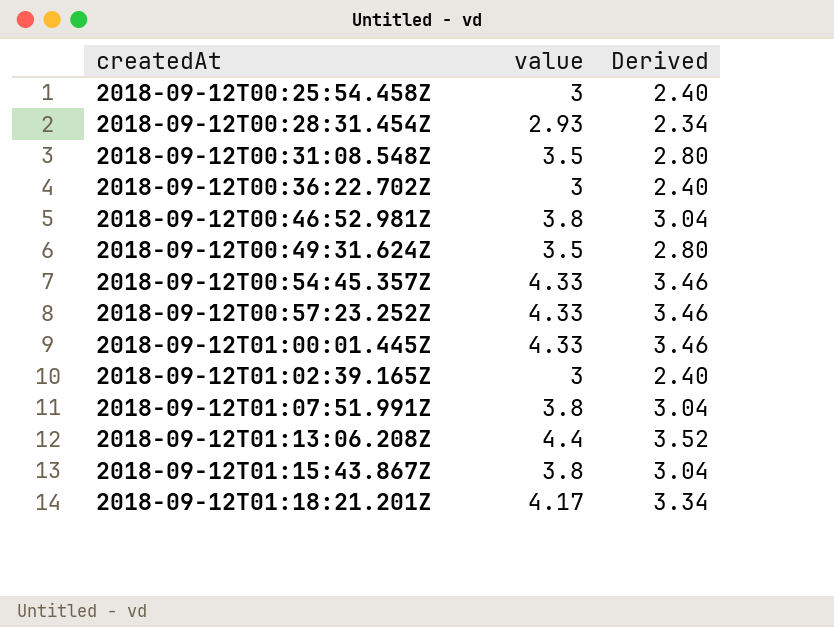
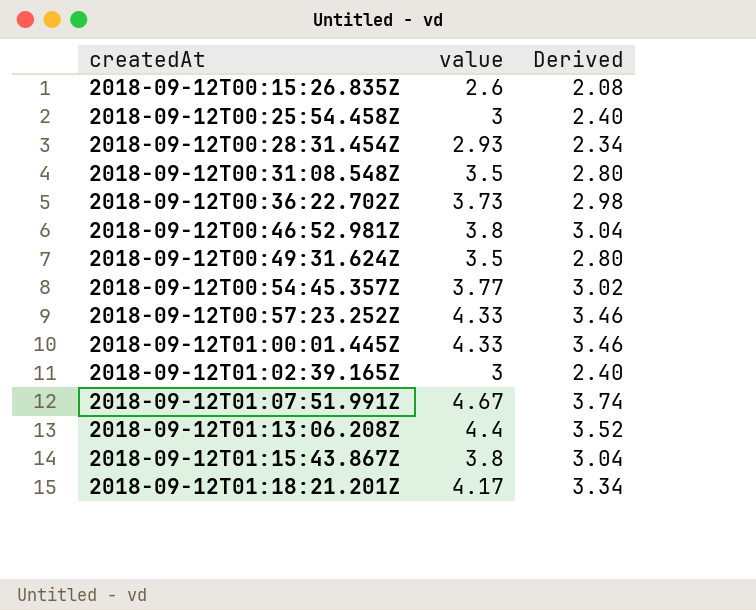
row 2018-09-12T00:15:26.835Z: none -> 2.6 | 2.08
2018-09-12T00:36:22.702Z | value: 3 -> 3.73
2018-09-12T00:36:22.702Z | Derived: 2.40 -> 2.98
2018-09-12T00:54:45.357Z | value: 4.33 -> 3.77
2018-09-12T00:54:45.357Z | Derived: 3.46 -> 3.02
2018-09-12T01:07:51.991Z | value: 3.8 -> 4.67
2018-09-12T01:07:51.991Z | Derived: 3.04 -> 3.74

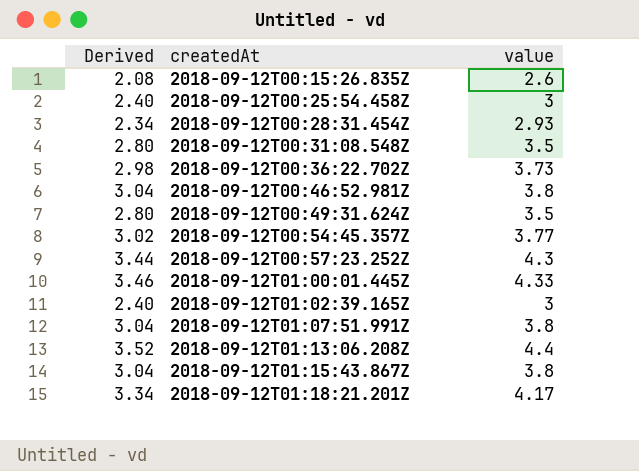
column Derived | position: 3 -> 1
2018-09-12T00:57:23.252Z | Derived: 3.46 -> 3.44
2018-09-12T00:57:23.252Z | value: 4.33 -> 4.3
2018-09-12T01:07:51.991Z | Derived: 3.74 -> 3.04
2018-09-12T01:07:51.991Z | value: 4.67 -> 3.8

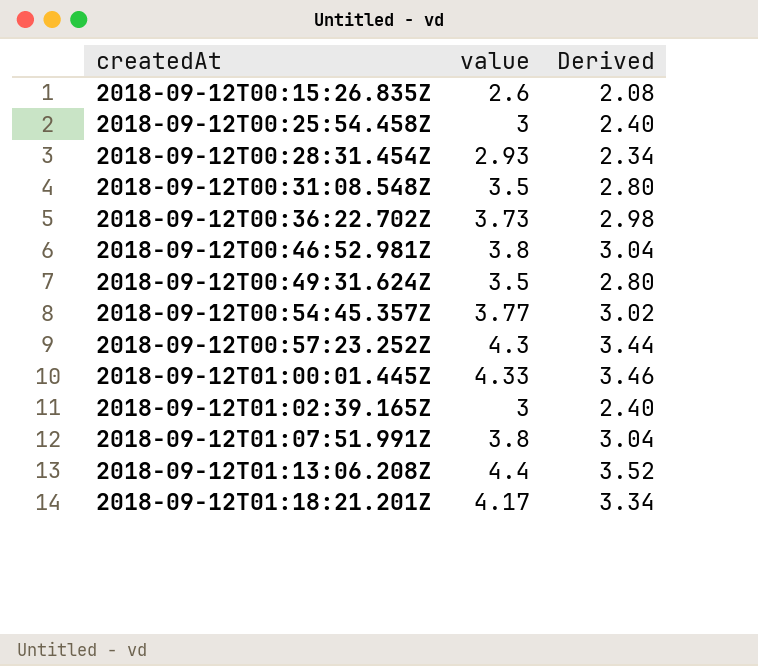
column Derived | position: 1 -> 3
row 2018-09-12T01:15:43.867Z: 3.04 | 3.8 -> none

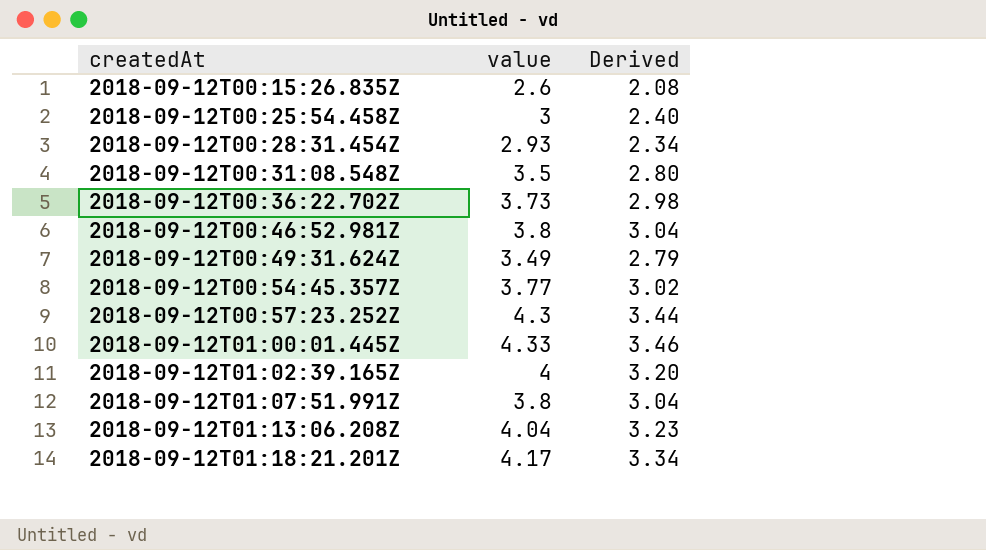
2018-09-12T00:49:31.624Z | value: 3.5 -> 3.49
2018-09-12T00:49:31.624Z | Derived: 2.80 -> 2.79
2018-09-12T01:02:39.165Z | value: 3 -> 4
2018-09-12T01:02:39.165Z | Derived: 2.40 -> 3.20
2018-09-12T01:13:06.208Z | value: 4.4 -> 4.04
2018-09-12T01:13:06.208Z | Derived: 3.52 -> 3.23

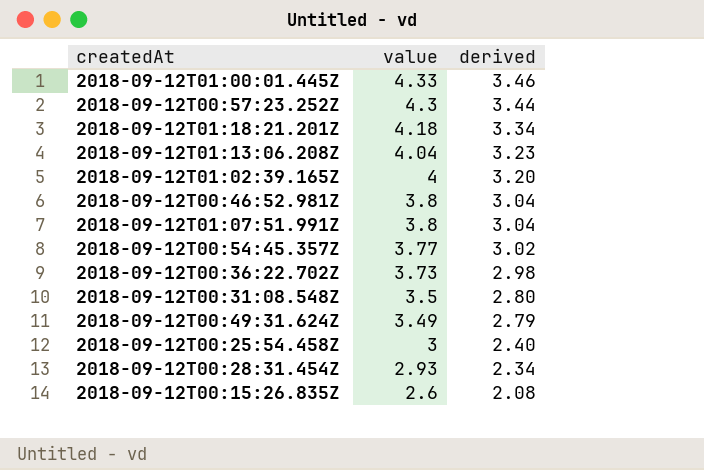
row order: createdAt ascending -> value descending
column name: Derived -> derived
2018-09-12T01:18:21.201Z | value: 4.17 -> 4.18

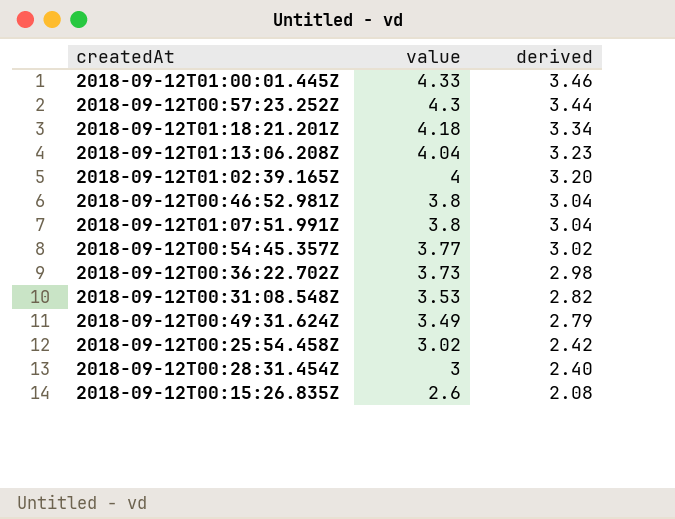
2018-09-12T00:31:08.548Z | value: 3.5 -> 3.53
2018-09-12T00:31:08.548Z | derived: 2.80 -> 2.82
2018-09-12T00:25:54.458Z | value: 3 -> 3.02
2018-09-12T00:25:54.458Z | derived: 2.40 -> 2.42
2018-09-12T00:28:31.454Z | value: 2.93 -> 3
2018-09-12T00:28:31.454Z | derived: 2.34 -> 2.40

